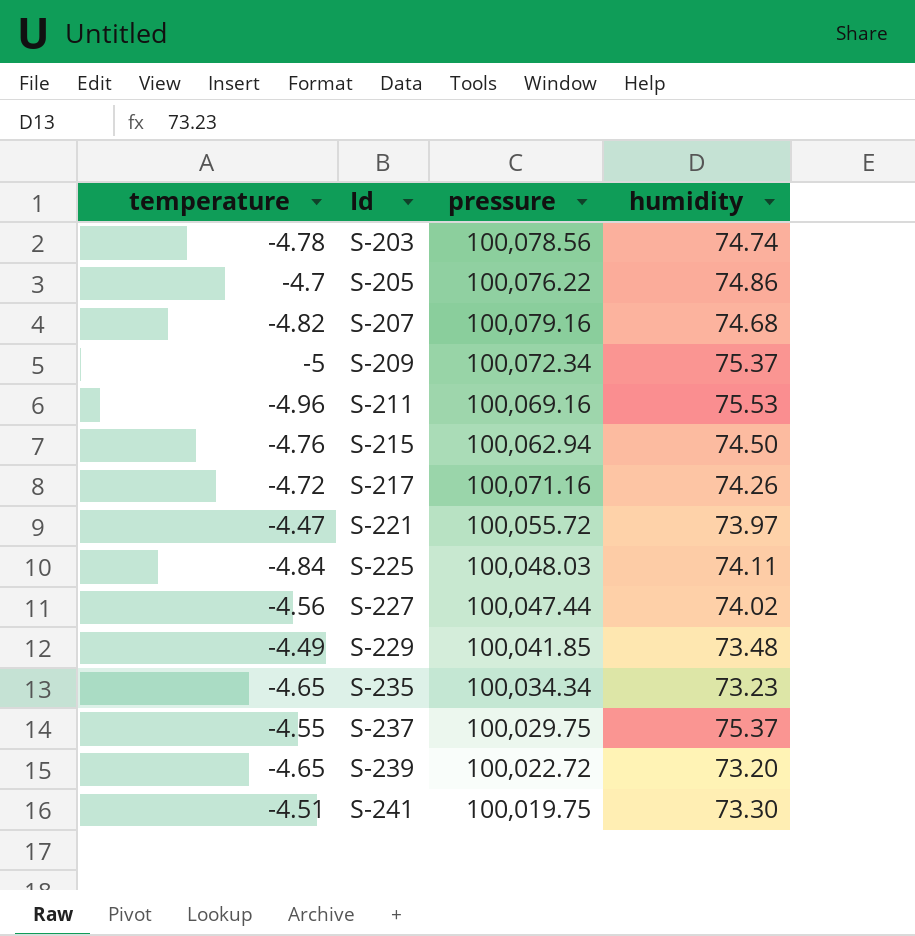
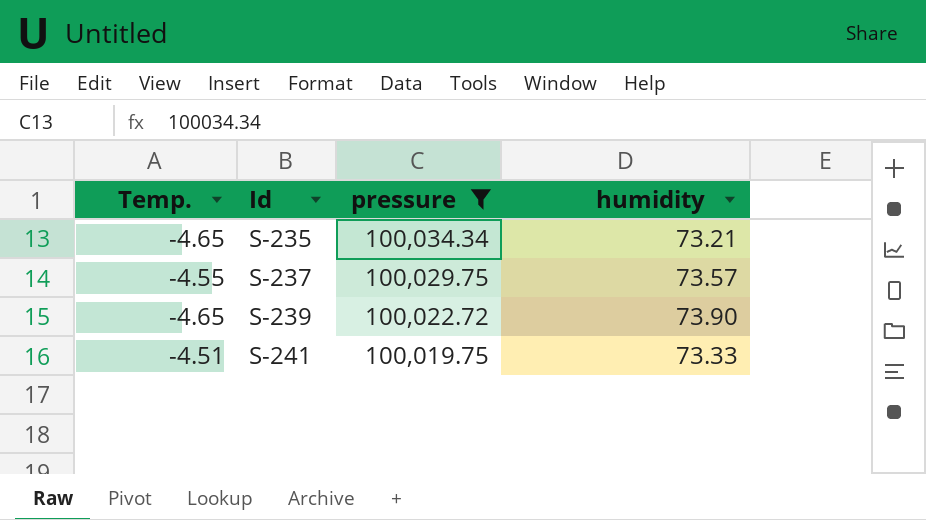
filter: none -> pressure <= 100,034.34
column name: temperature -> Temp.
S-235 | humidity: 73.23 -> 73.21
S-237 | humidity: 75.37 -> 73.57
S-239 | humidity: 73.20 -> 73.90
S-241 | humidity: 73.30 -> 73.33

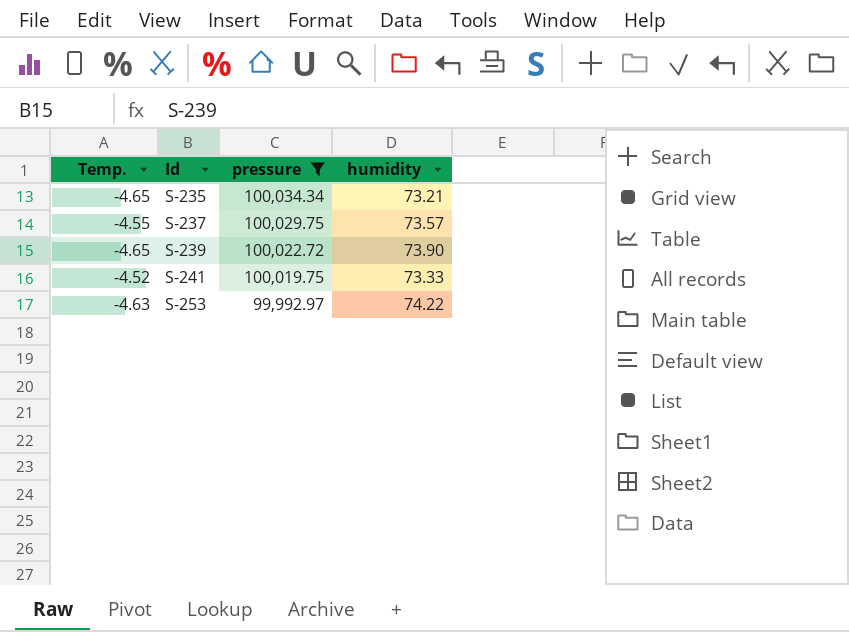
S-241 | Temp.: -4.51 -> -4.52
row S-253: none -> -4.63 | 99,992.97 | 74.22

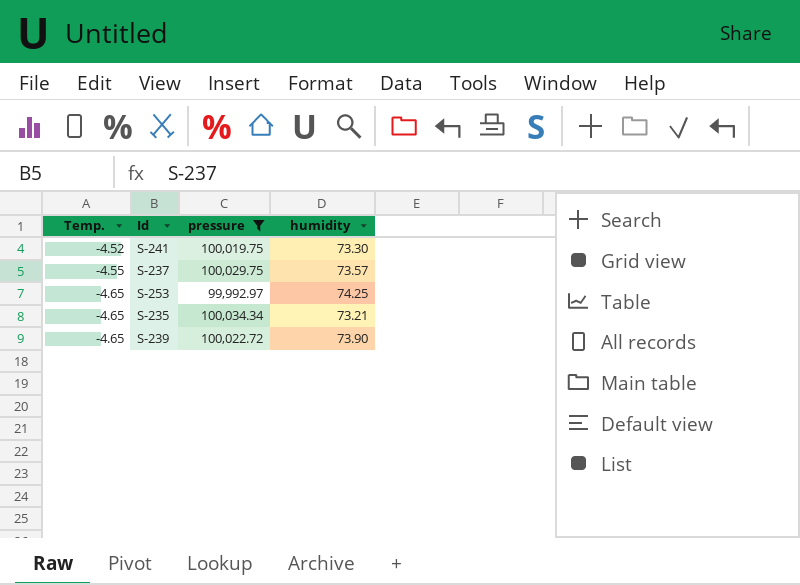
row order: Id ascending -> Temp. descending
S-241 | humidity: 73.33 -> 73.30
S-253 | Temp.: -4.63 -> -4.65
S-253 | humidity: 74.22 -> 74.25

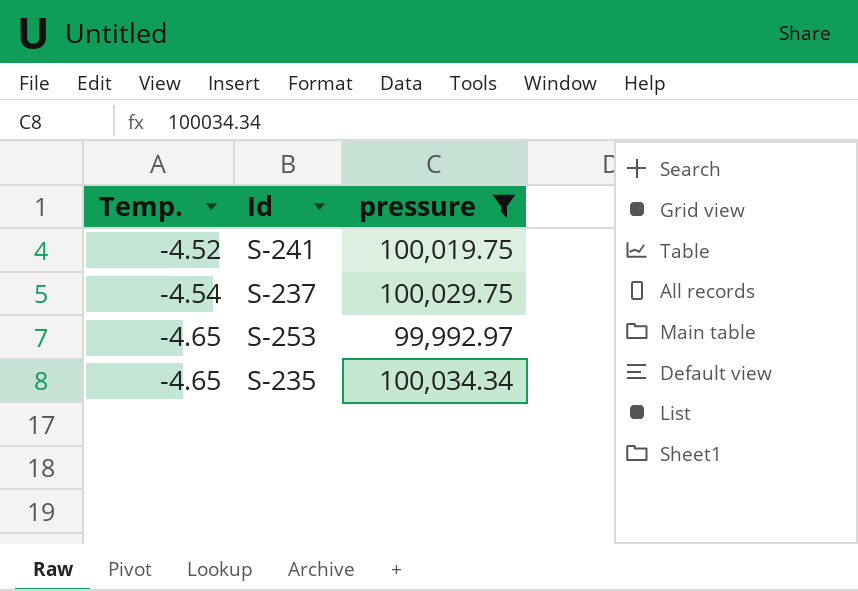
column humidity | position: 4 -> none
row S-239: -4.65 | 100,022.72 | 73.90 -> none
S-237 | Temp.: -4.55 -> -4.54

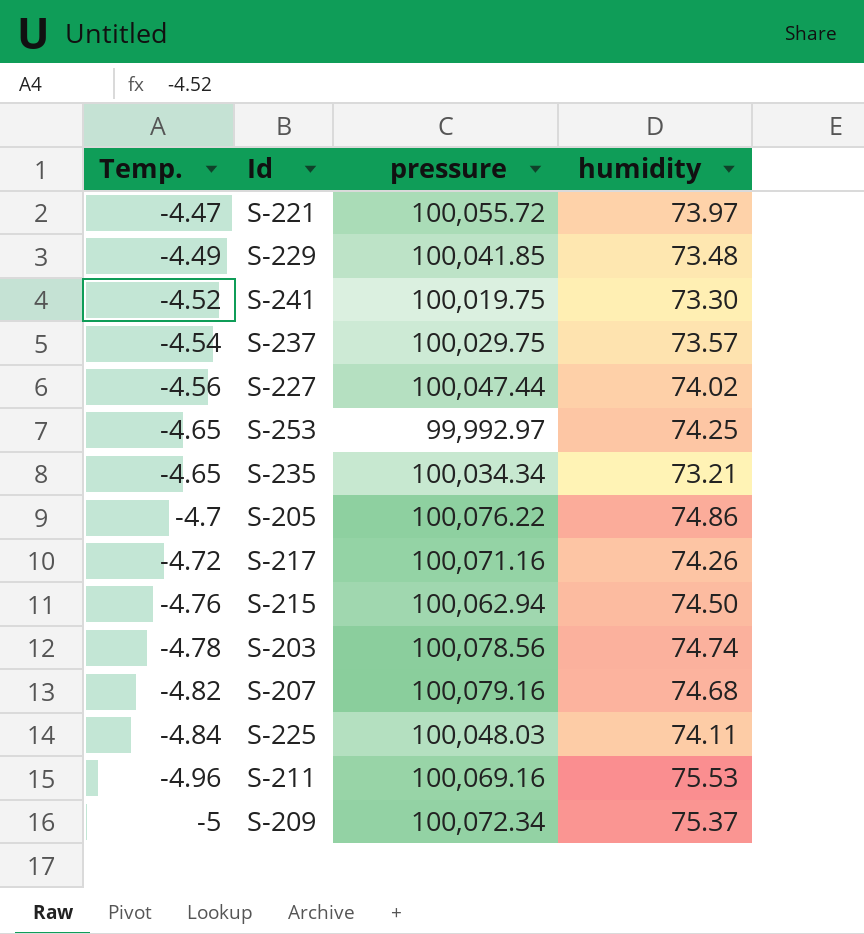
filter: pressure <= 100,034.34 -> none
column humidity | position: none -> 4

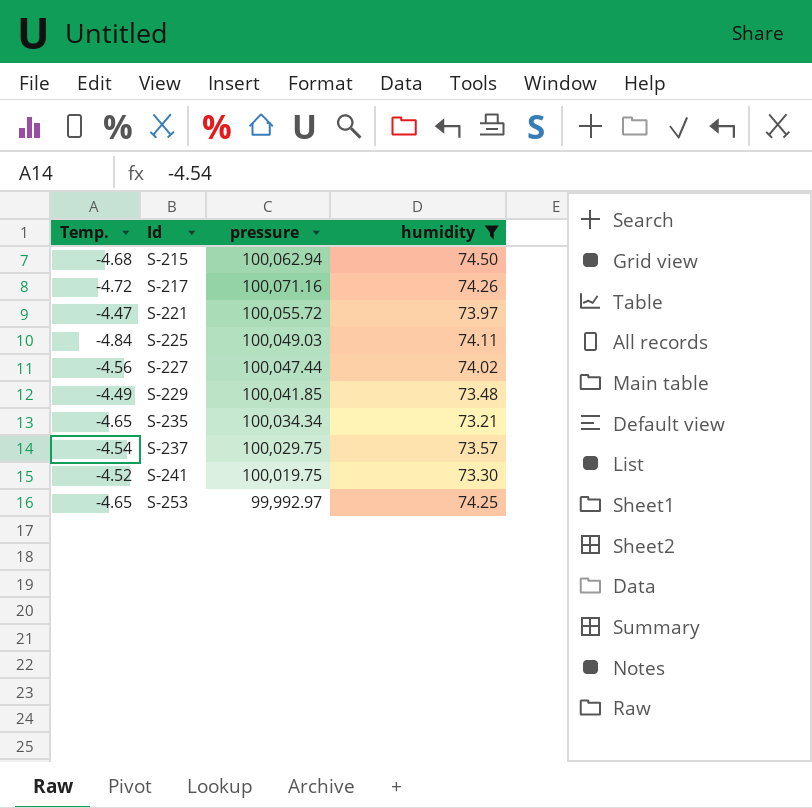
filter: none -> humidity <= 74.50
row order: Temp. descending -> Id ascending
S-215 | Temp.: -4.76 -> -4.68
S-225 | pressure: 100,048.03 -> 100,049.03

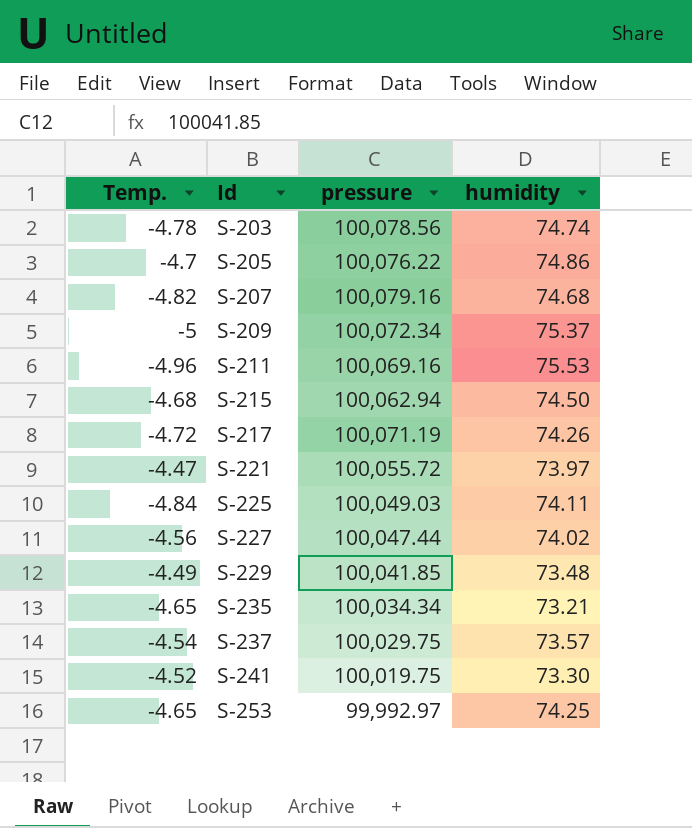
filter: humidity <= 74.50 -> none
S-217 | pressure: 100,071.16 -> 100,071.19

